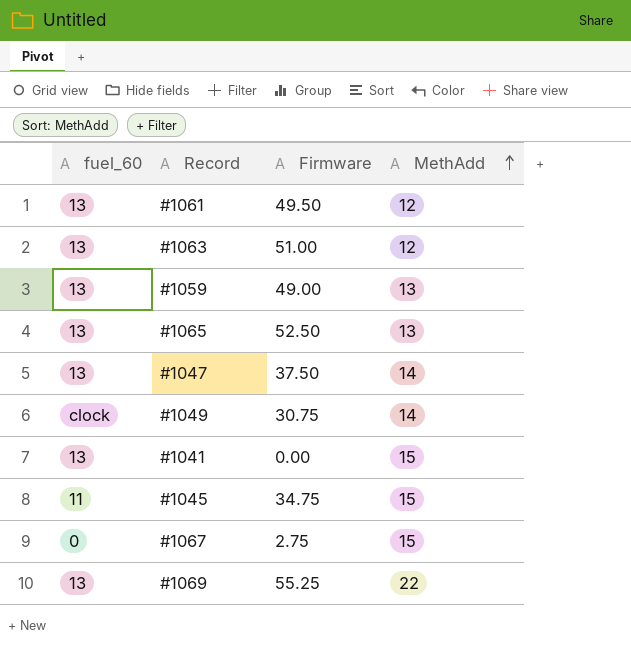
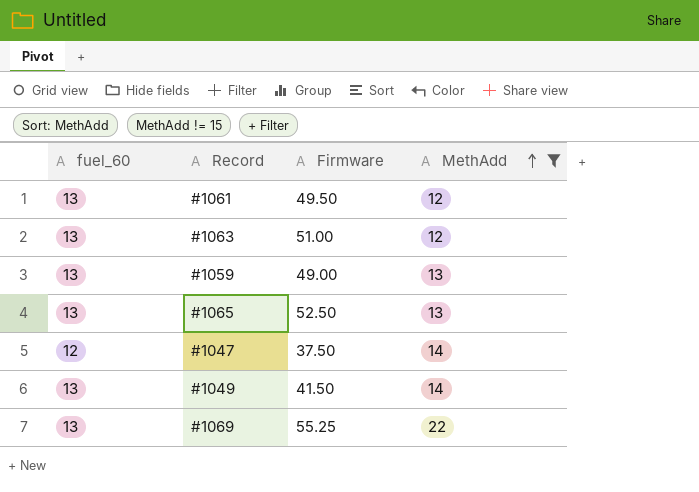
filter: none -> MethAdd != 15
#1047 | fuel_60: 13 -> 12
#1049 | fuel_60: clock -> 13
#1049 | Firmware: 30.75 -> 41.50

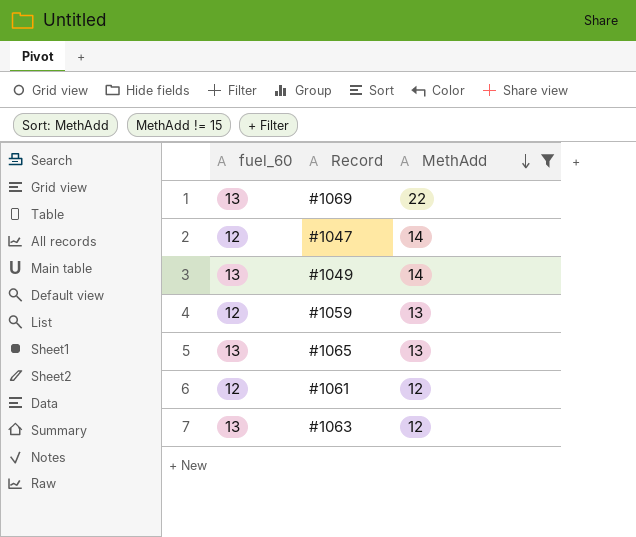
row order: MethAdd ascending -> MethAdd descending
column Firmware | position: 3 -> none
#1059 | fuel_60: 13 -> 12
#1061 | fuel_60: 13 -> 12

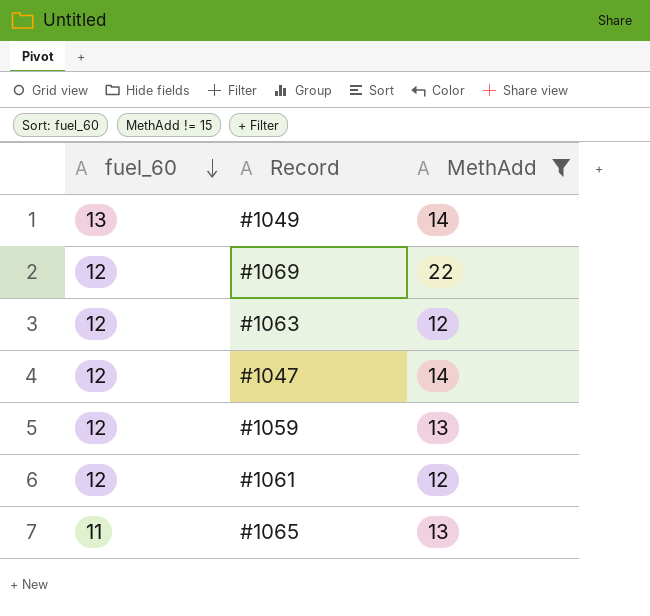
row order: MethAdd descending -> fuel_60 descending
#1069 | fuel_60: 13 -> 12
#1063 | fuel_60: 13 -> 12
#1065 | fuel_60: 13 -> 11

